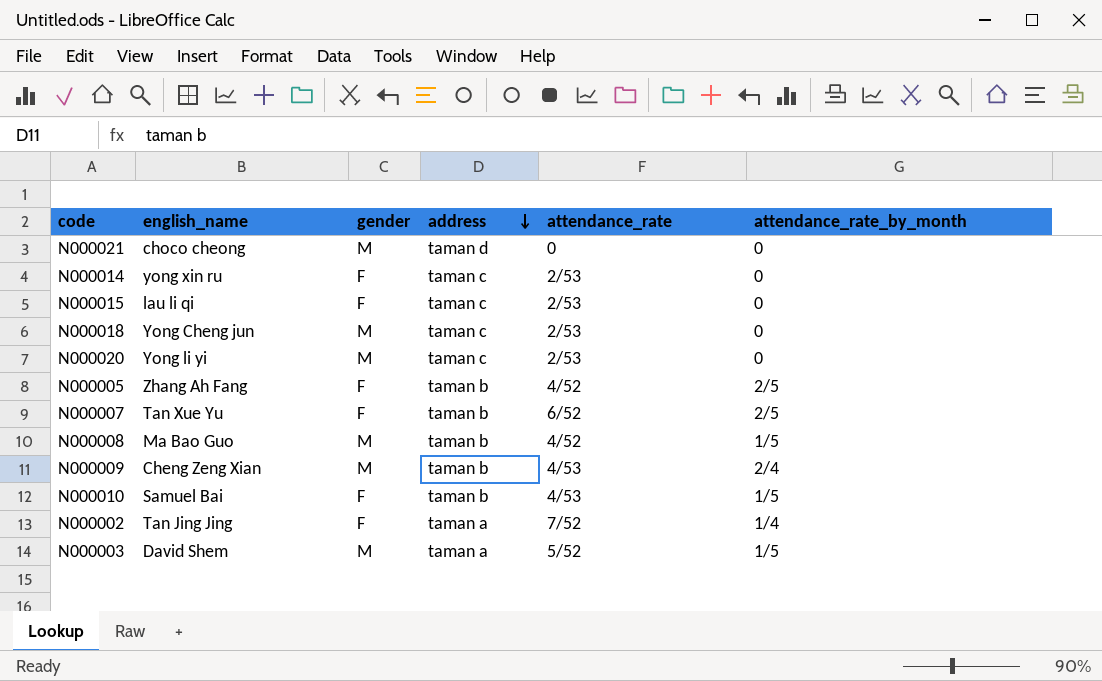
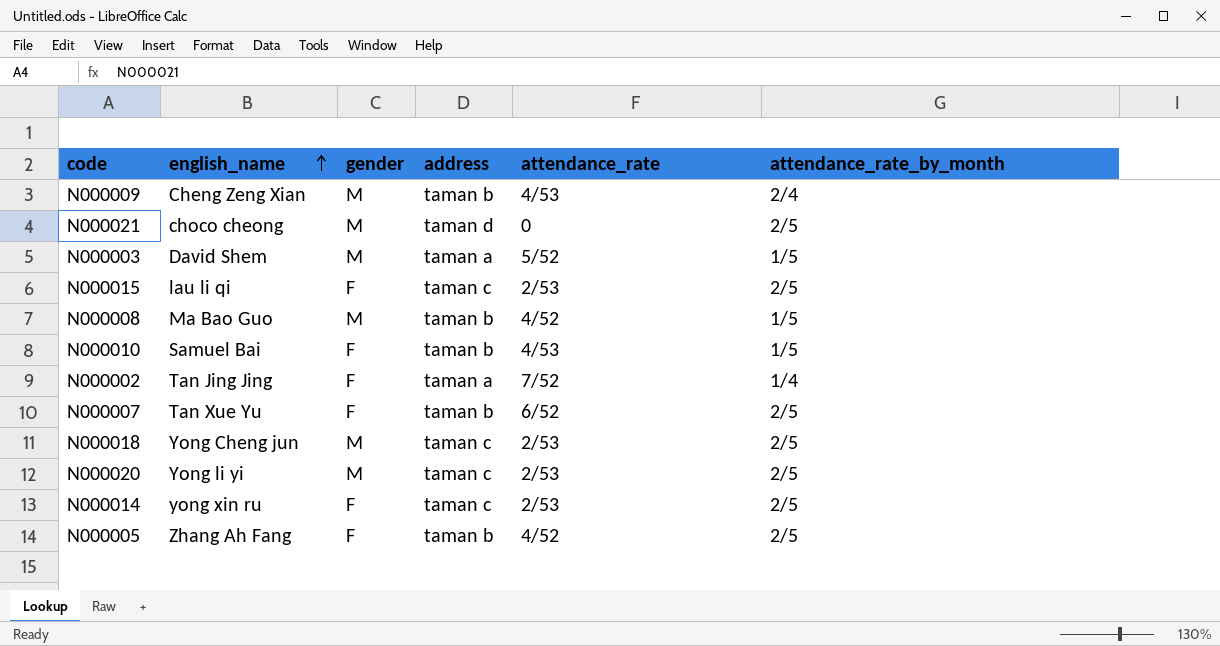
row order: address descending -> english_name ascending
N000021 | attendance_rate_by_month: 0 -> 2/5
N000015 | attendance_rate_by_month: 0 -> 2/5
N000018 | attendance_rate_by_month: 0 -> 2/5
N000020 | attendance_rate_by_month: 0 -> 2/5
N000014 | attendance_rate_by_month: 0 -> 2/5

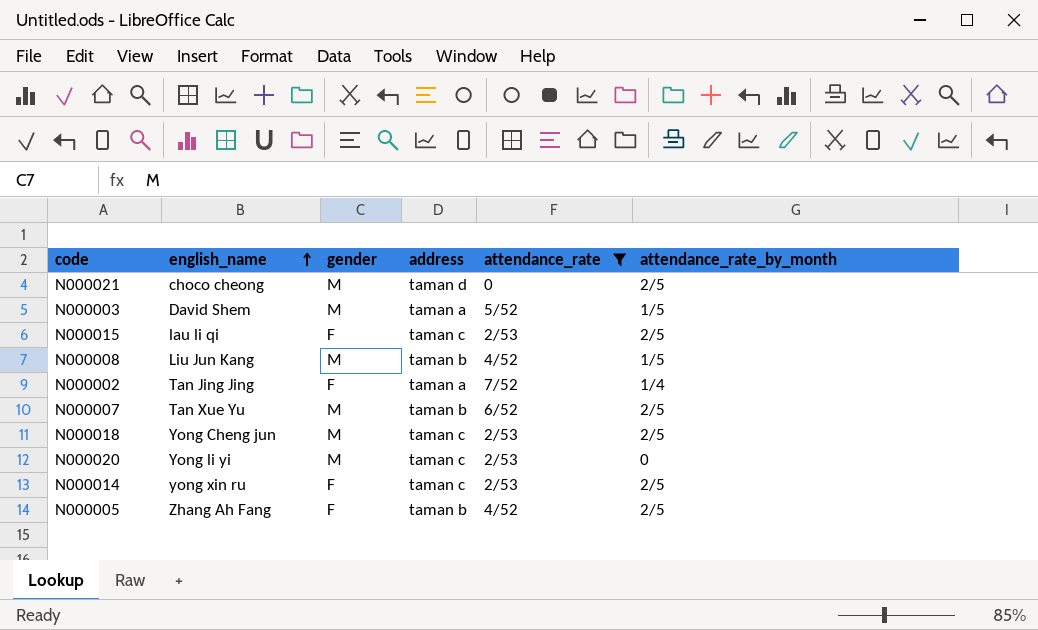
filter: none -> attendance_rate != 4/53
N000008 | english_name: Ma Bao Guo -> Liu Jun Kang
N000007 | gender: F -> M
N000020 | attendance_rate_by_month: 2/5 -> 0

